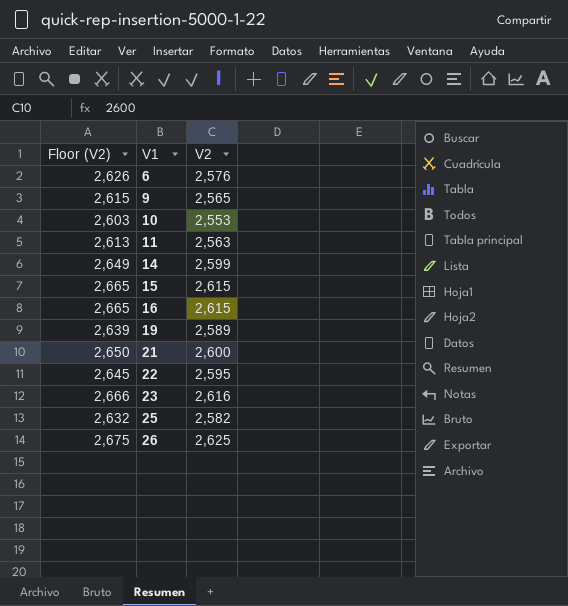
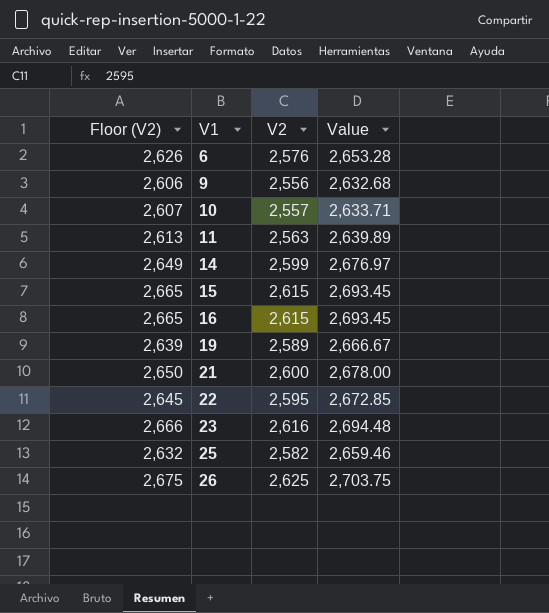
column Value | formula: none -> [V2] * 1.03
9 | Floor (V2): 2,615 -> 2,606
9 | V2: 2,565 -> 2,556
10 | Floor (V2): 2,603 -> 2,607
10 | V2: 2,553 -> 2,557

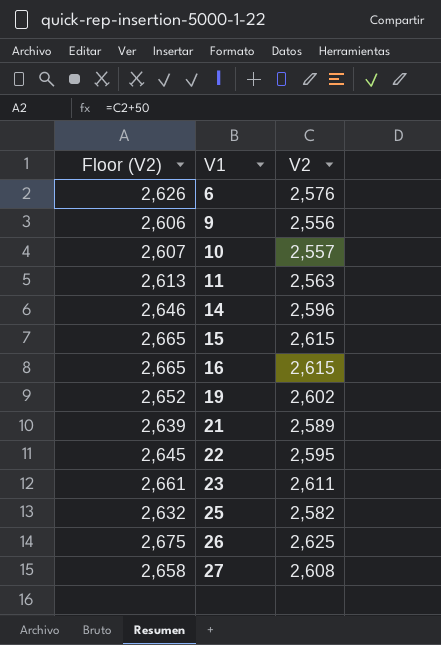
column Value | formula: [V2] * 1.03 -> none
14 | Floor (V2): 2,649 -> 2,646
14 | V2: 2,599 -> 2,596
19 | Floor (V2): 2,639 -> 2,652
19 | V2: 2,589 -> 2,602
21 | Floor (V2): 2,650 -> 2,639
21 | V2: 2,600 -> 2,589
23 | Floor (V2): 2,666 -> 2,661
23 | V2: 2,616 -> 2,611
row 27: none -> 2,658 | 2,608

